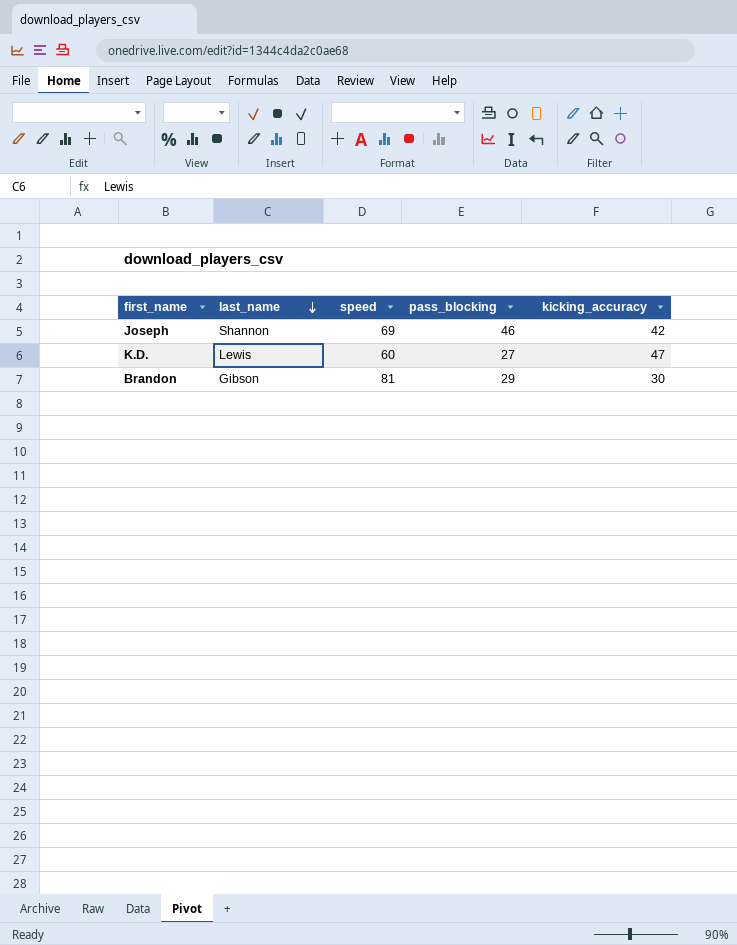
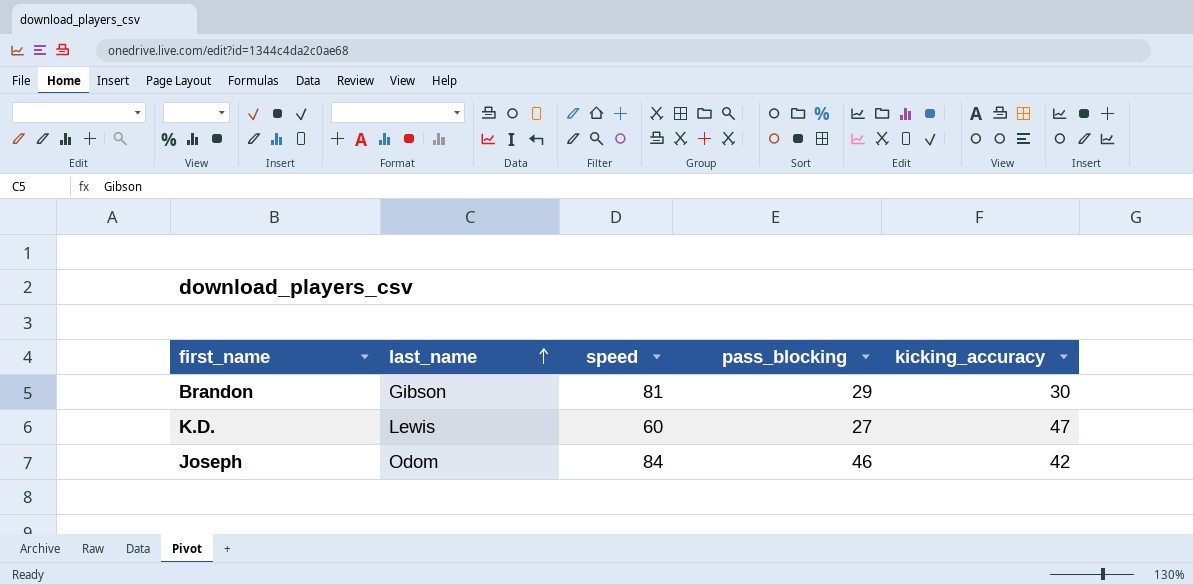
row order: last_name descending -> last_name ascending
Joseph | last_name: Shannon -> Odom
Joseph | speed: 69 -> 84

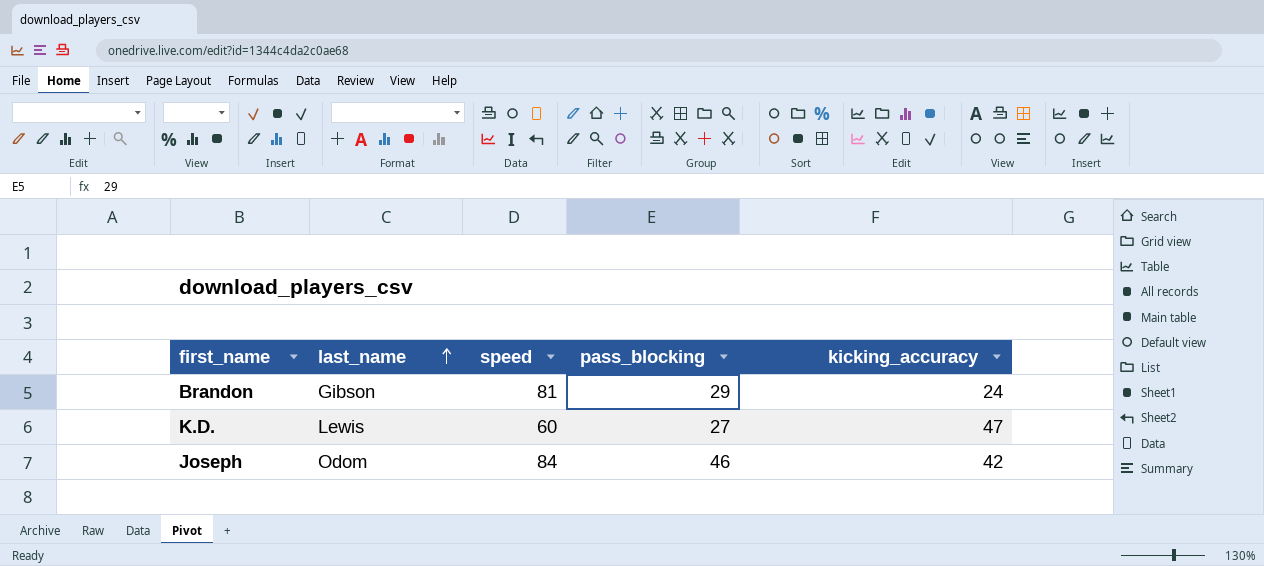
Brandon | kicking_accuracy: 30 -> 24

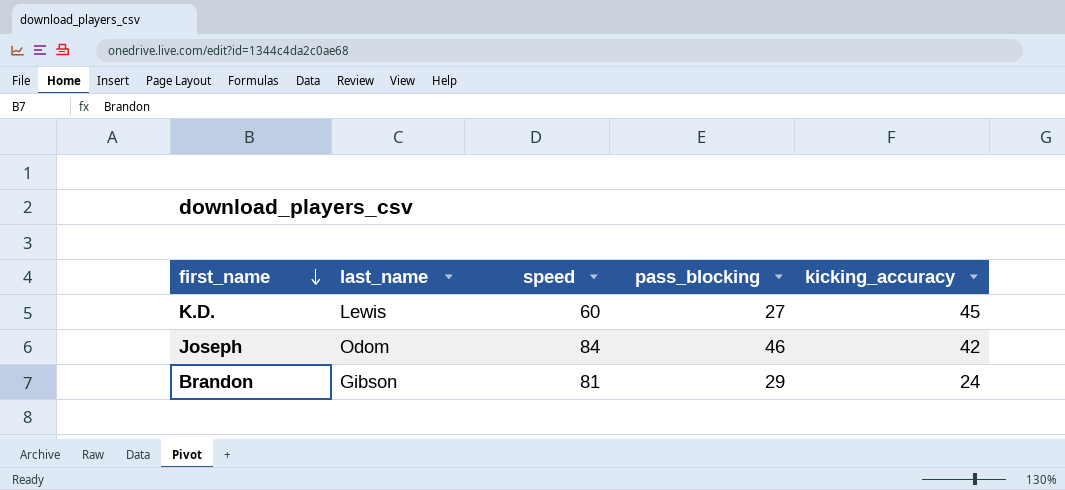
row order: last_name ascending -> first_name descending
K.D. | kicking_accuracy: 47 -> 45

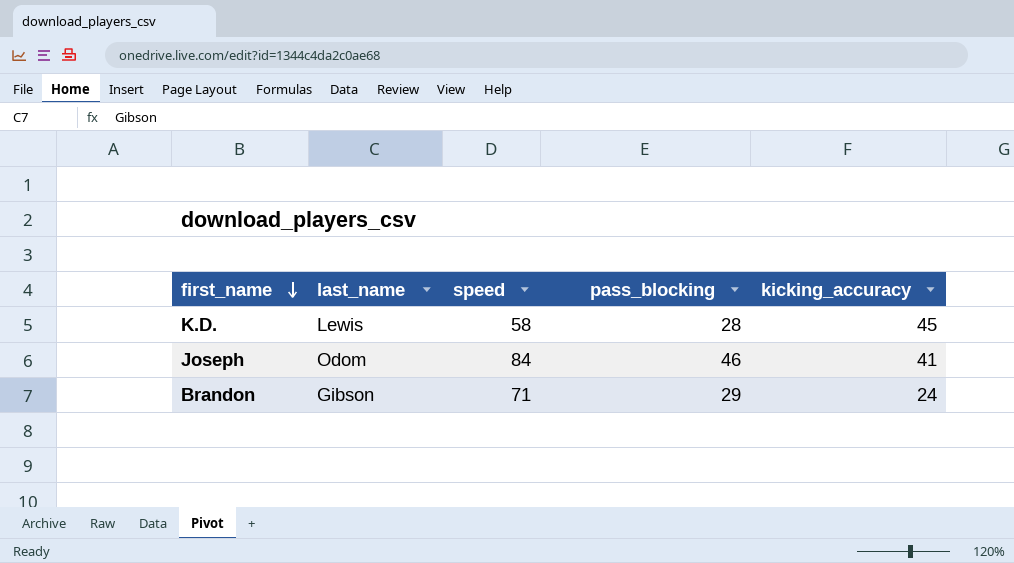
K.D. | speed: 60 -> 58
K.D. | pass_blocking: 27 -> 28
Joseph | kicking_accuracy: 42 -> 41
Brandon | speed: 81 -> 71

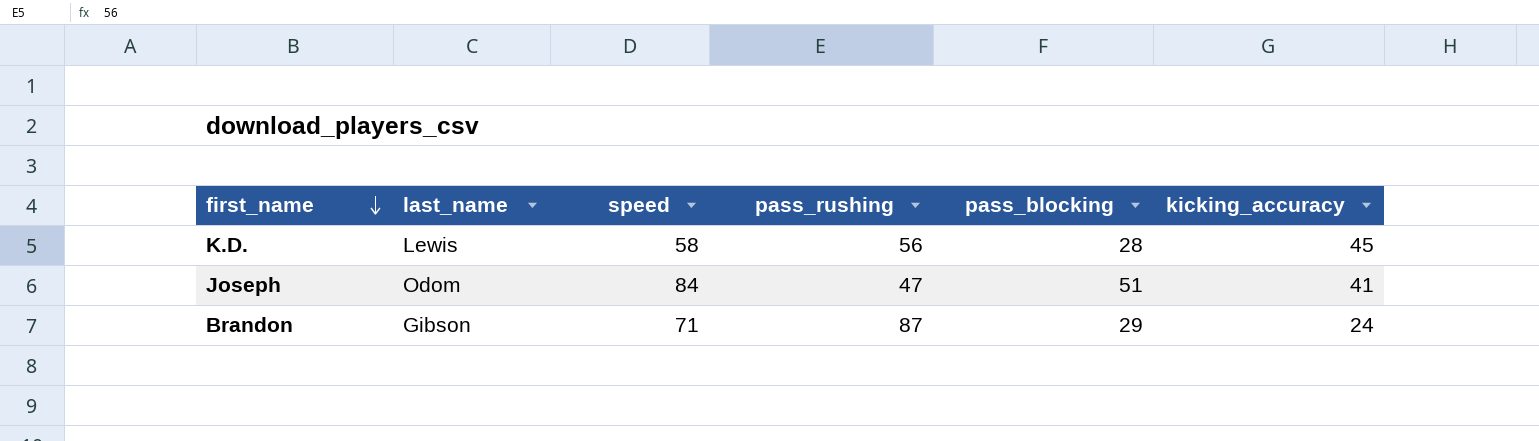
column pass_rushing | position: none -> 4
Joseph | pass_blocking: 46 -> 51

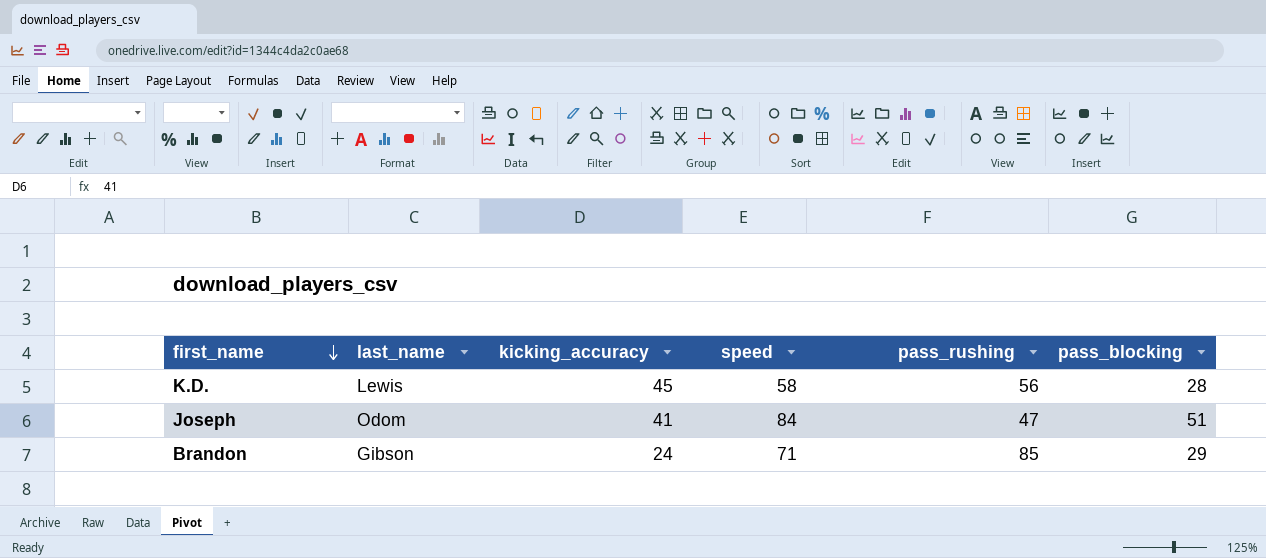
column kicking_accuracy | position: 6 -> 3
Brandon | pass_rushing: 87 -> 85

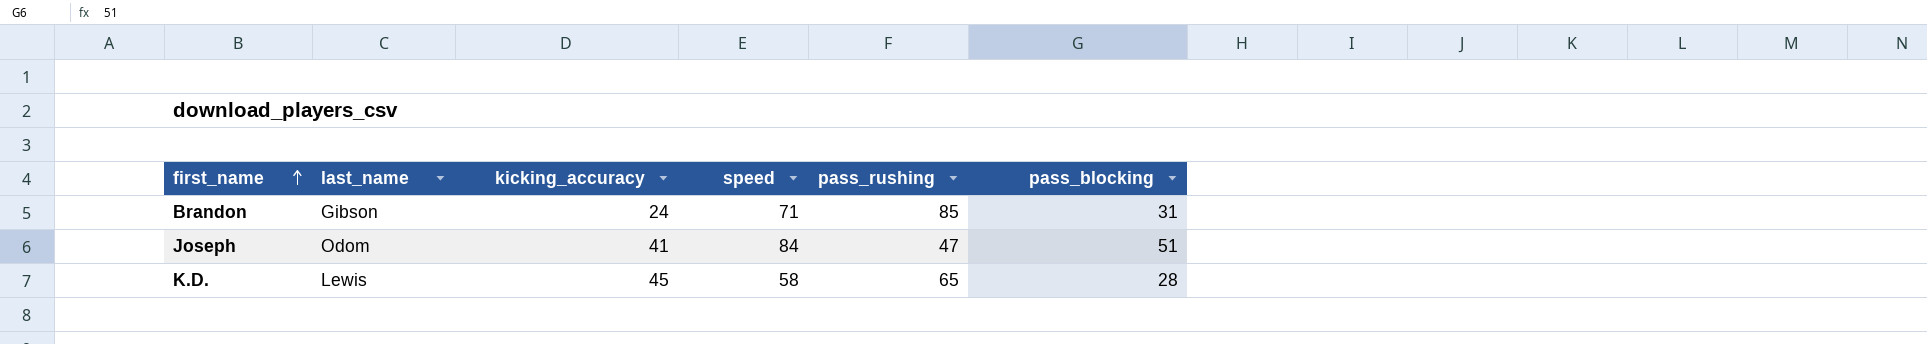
row order: first_name descending -> first_name ascending
Brandon | pass_blocking: 29 -> 31
K.D. | pass_rushing: 56 -> 65

